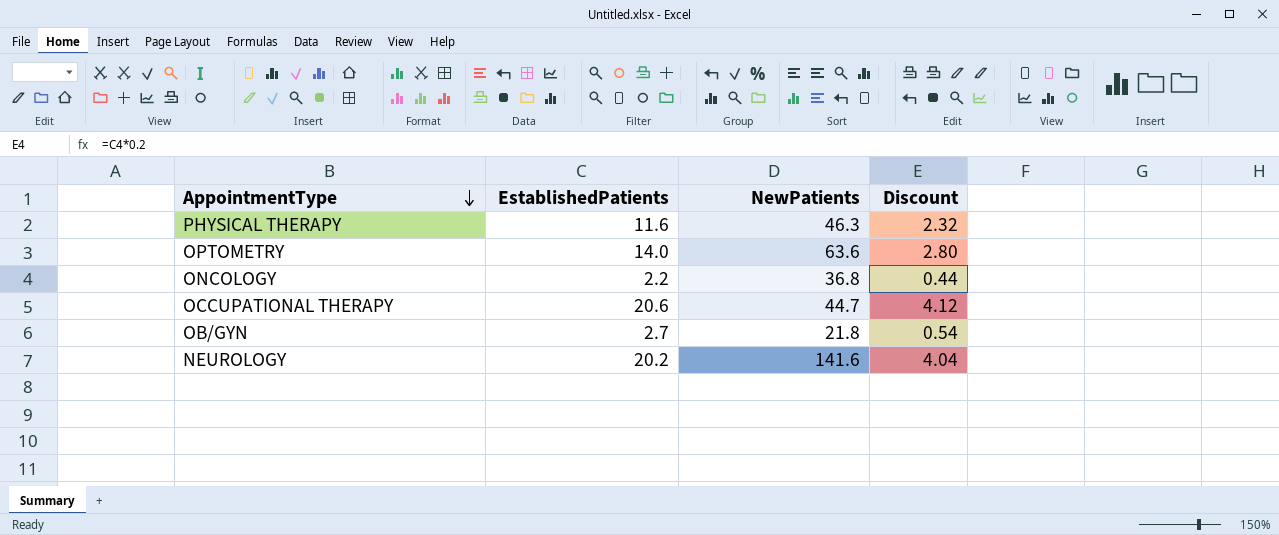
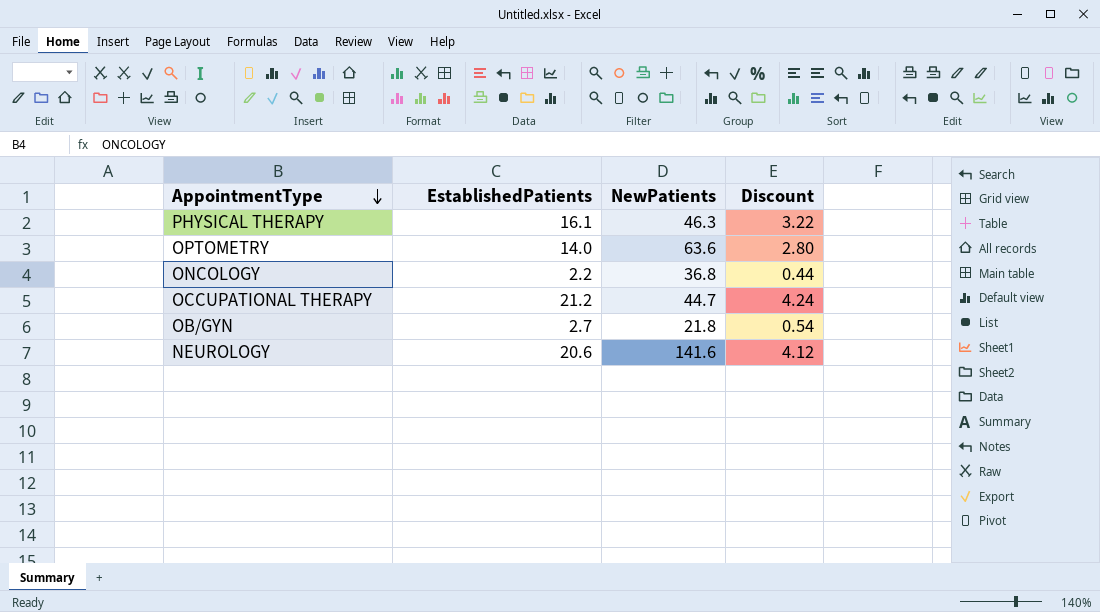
PHYSICAL THERAPY | EstablishedPatients: 11.6 -> 16.1
PHYSICAL THERAPY | Discount: 2.32 -> 3.22
OCCUPATIONAL THERAPY | EstablishedPatients: 20.6 -> 21.2
OCCUPATIONAL THERAPY | Discount: 4.12 -> 4.24
NEUROLOGY | EstablishedPatients: 20.2 -> 20.6
NEUROLOGY | Discount: 4.04 -> 4.12

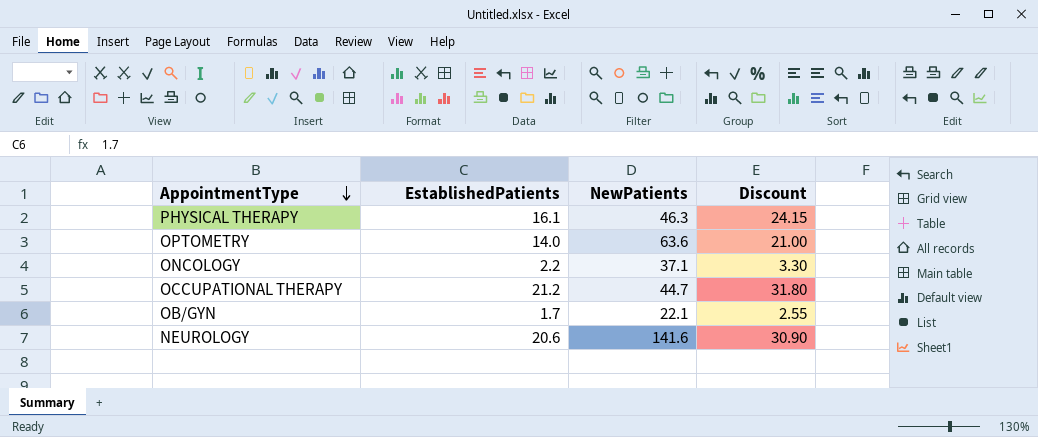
column Discount | formula: [EstablishedPatients] * 0.2 -> [EstablishedPatients] * 1.5
ONCOLOGY | NewPatients: 36.8 -> 37.1
OB/GYN | EstablishedPatients: 2.7 -> 1.7
OB/GYN | NewPatients: 21.8 -> 22.1

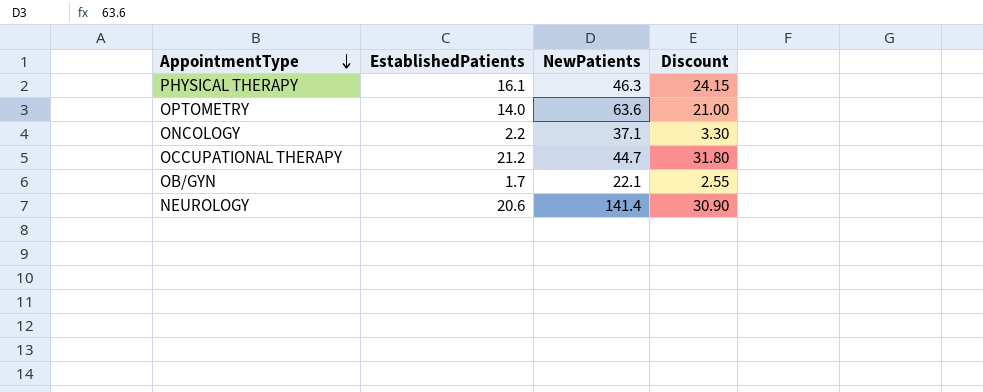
NEUROLOGY | NewPatients: 141.6 -> 141.4

